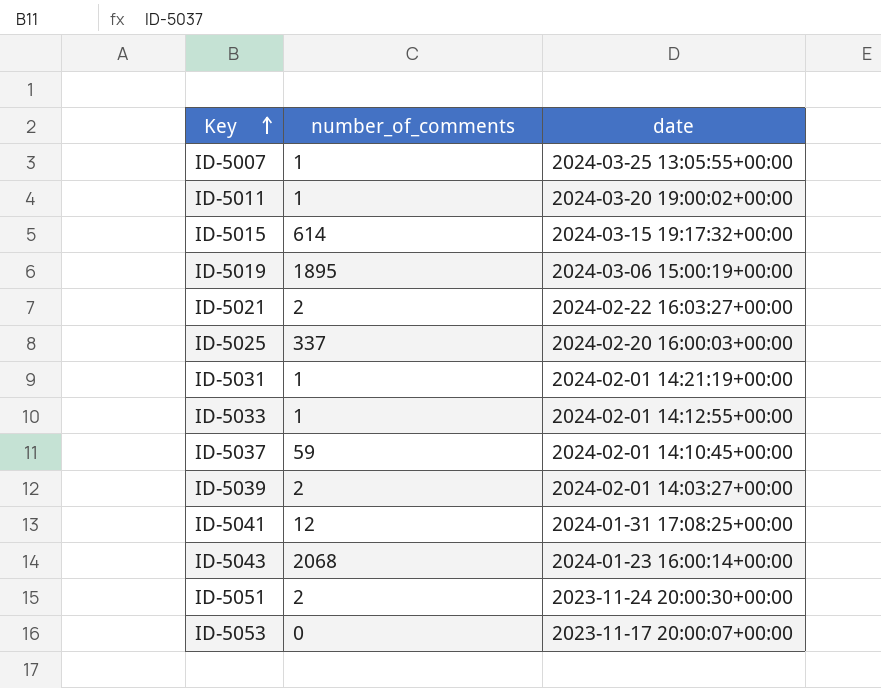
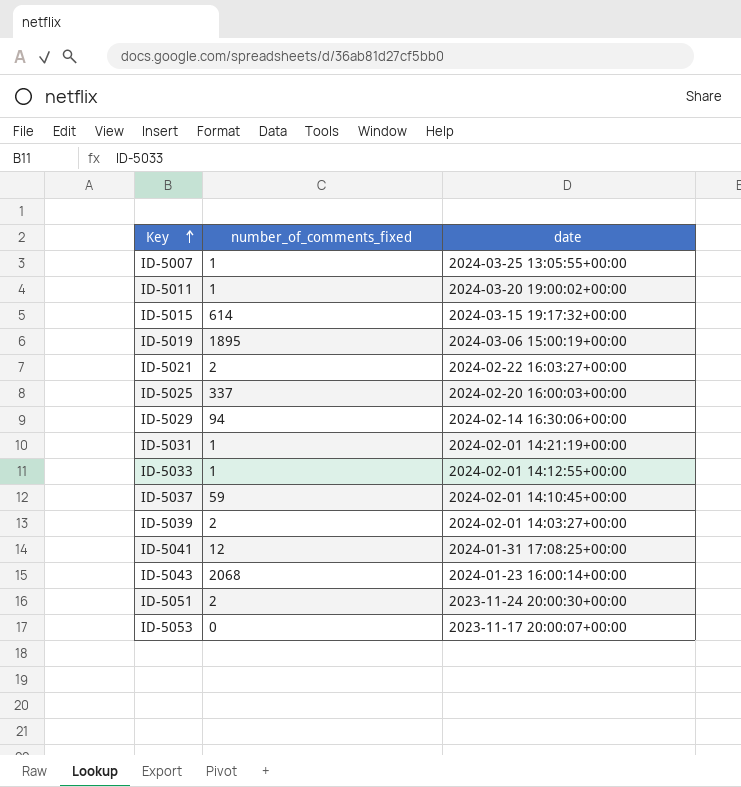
column name: number_of_comments -> number_of_comments_fixed
row ID-5029: none -> 94 | 2024-02-14 16:30:06+00:00

